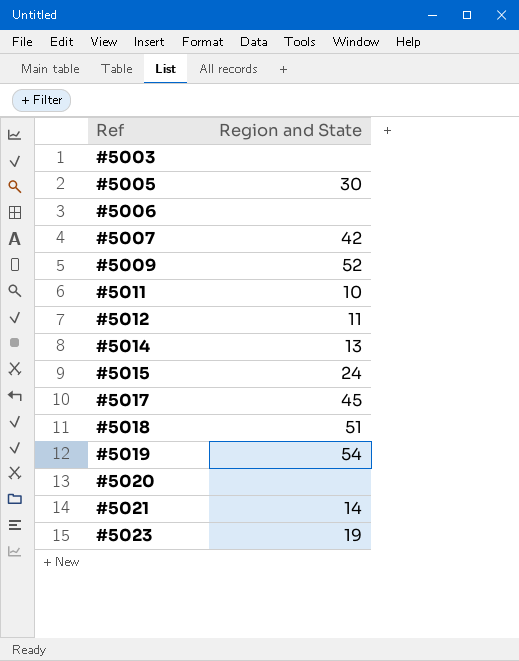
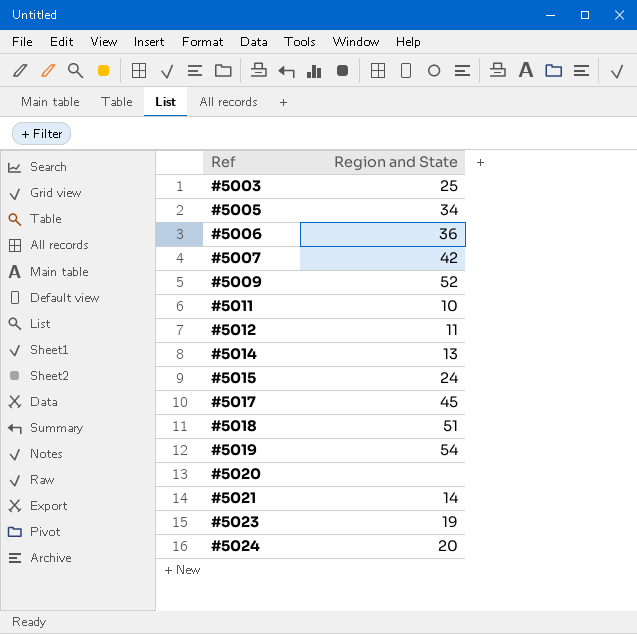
#5003 | Region and State: none -> 25
#5005 | Region and State: 30 -> 34
#5006 | Region and State: none -> 36
row #5024: none -> 20

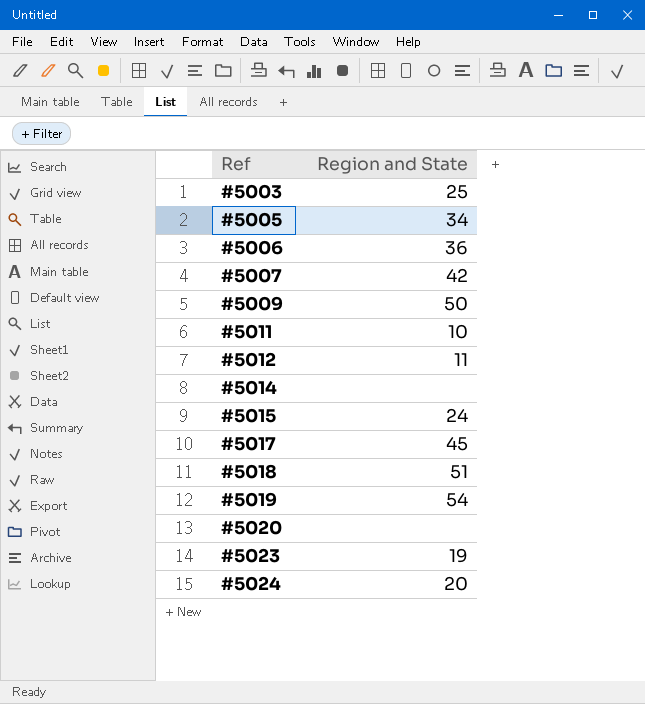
row #5021: 14 -> none
#5009 | Region and State: 52 -> 50
#5014 | Region and State: 13 -> none

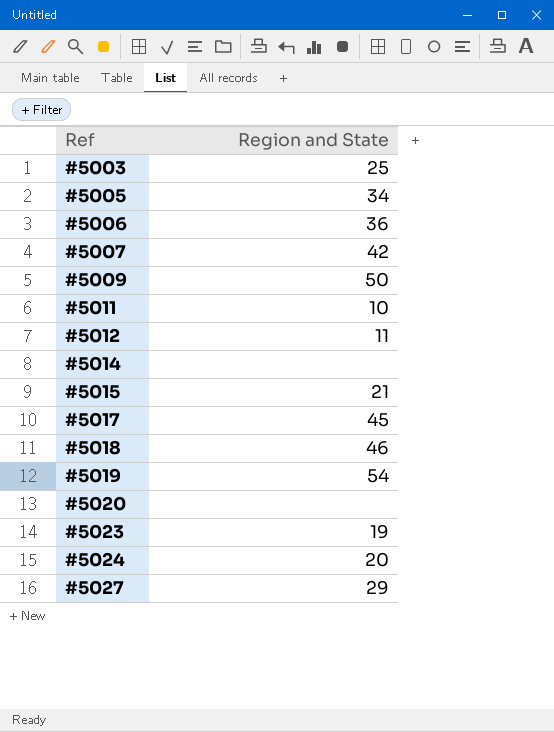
#5015 | Region and State: 24 -> 21
#5018 | Region and State: 51 -> 46
row #5027: none -> 29

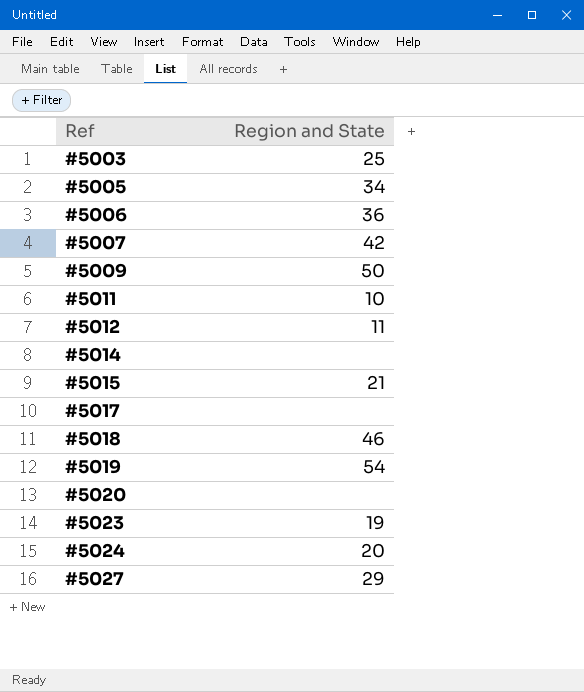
#5017 | Region and State: 45 -> none

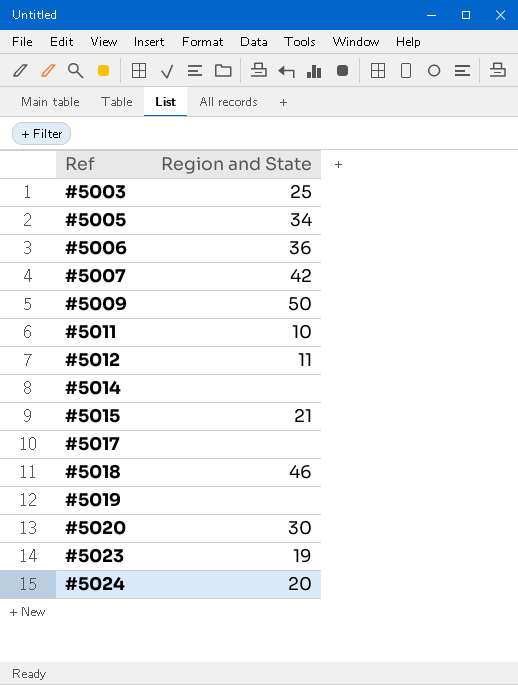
row #5027: 29 -> none
#5019 | Region and State: 54 -> none
#5020 | Region and State: none -> 30

